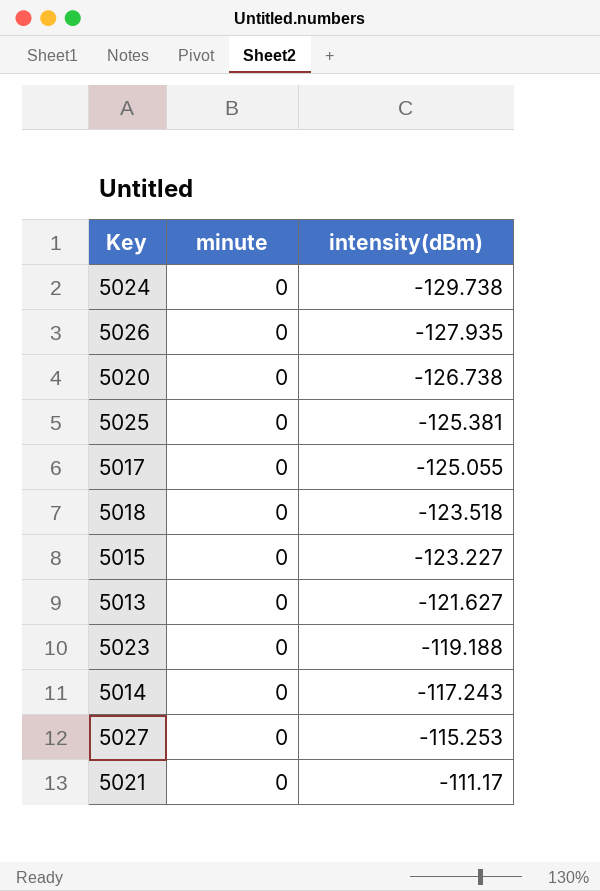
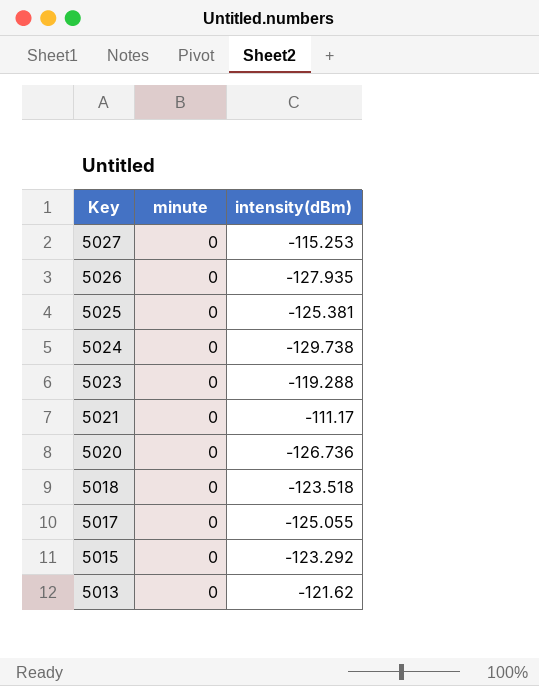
row order: intensity(dBm) ascending -> Key descending
row 5014: 0 | -117.243 -> none
5023 | intensity(dBm): -119.188 -> -119.288
5020 | intensity(dBm): -126.738 -> -126.736
5015 | intensity(dBm): -123.227 -> -123.292
5013 | intensity(dBm): -121.627 -> -121.62

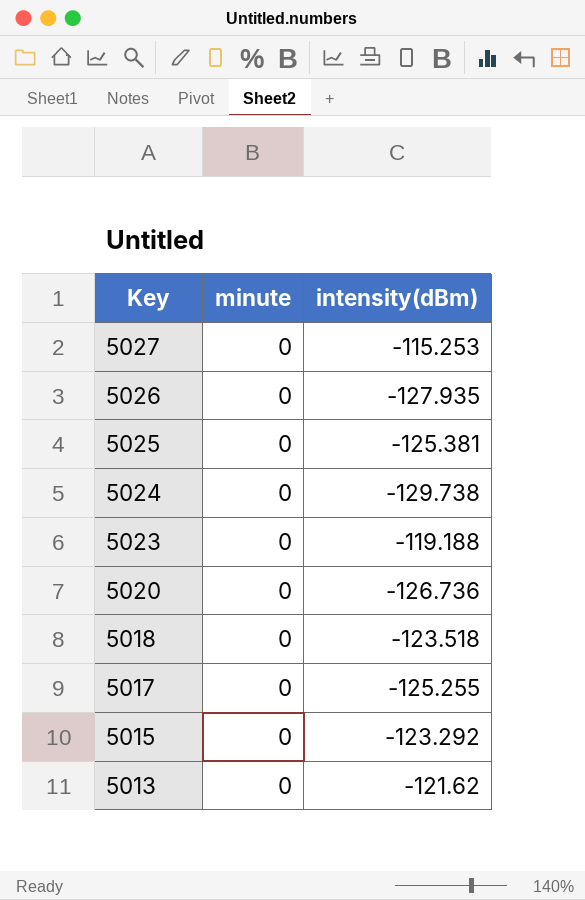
row 5021: 0 | -111.17 -> none
5023 | intensity(dBm): -119.288 -> -119.188
5017 | intensity(dBm): -125.055 -> -125.255

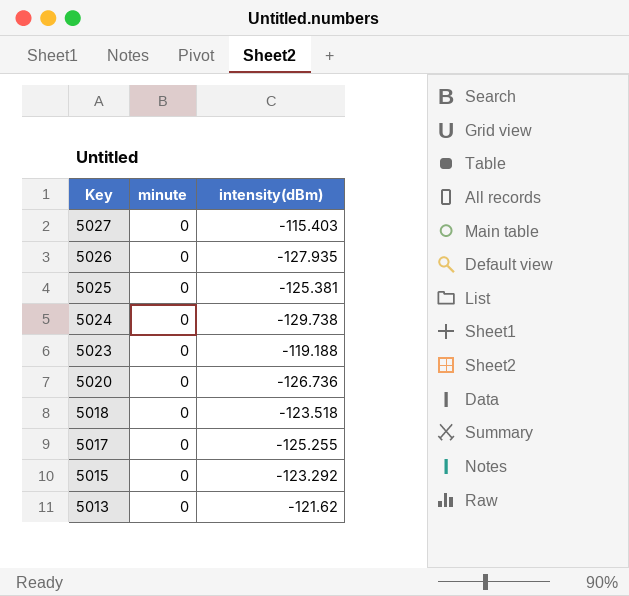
5027 | intensity(dBm): -115.253 -> -115.403

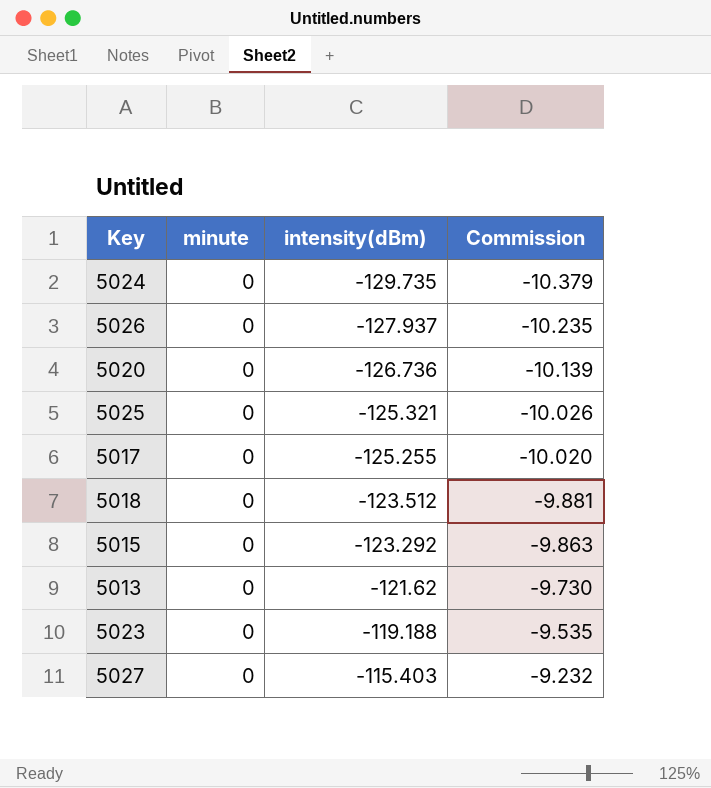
row order: Key descending -> intensity(dBm) ascending
column Commission | formula: none -> [intensity(dBm)] * 0.08
5024 | intensity(dBm): -129.738 -> -129.735
5026 | intensity(dBm): -127.935 -> -127.937
5025 | intensity(dBm): -125.381 -> -125.321
5018 | intensity(dBm): -123.518 -> -123.512

